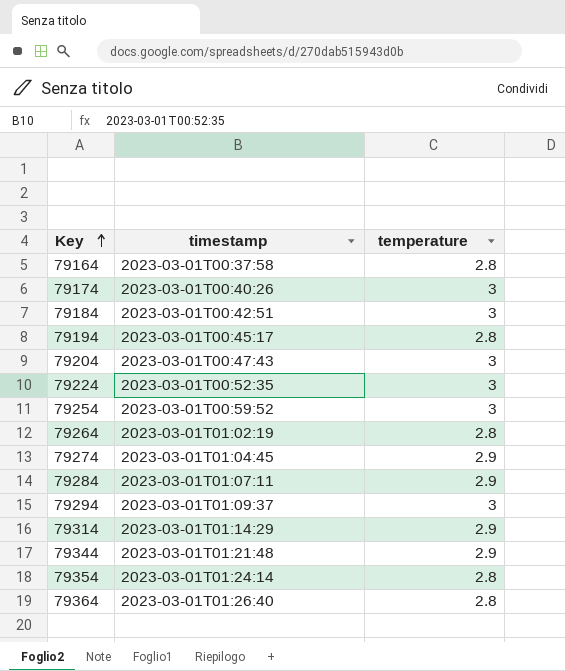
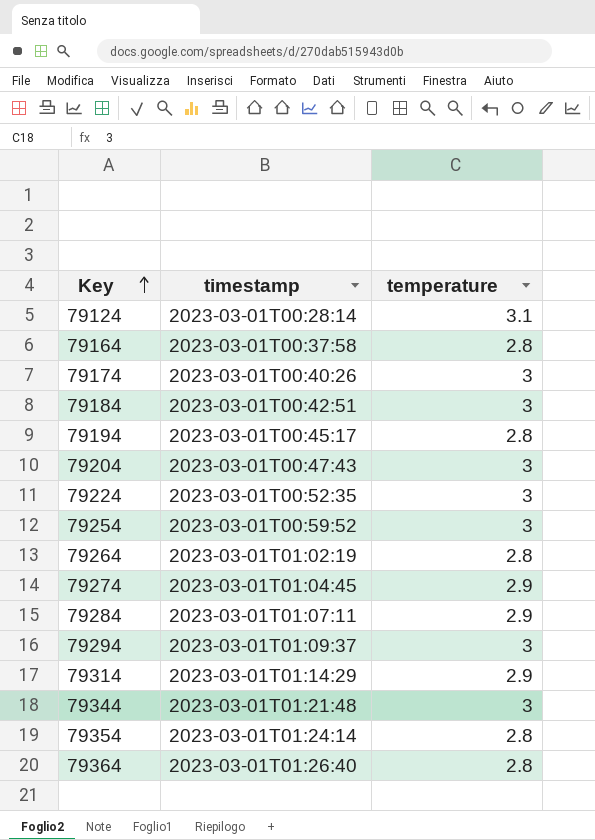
row 79124: none -> 2023-03-01T00:28:14 | 3.1
79344 | temperature: 2.9 -> 3

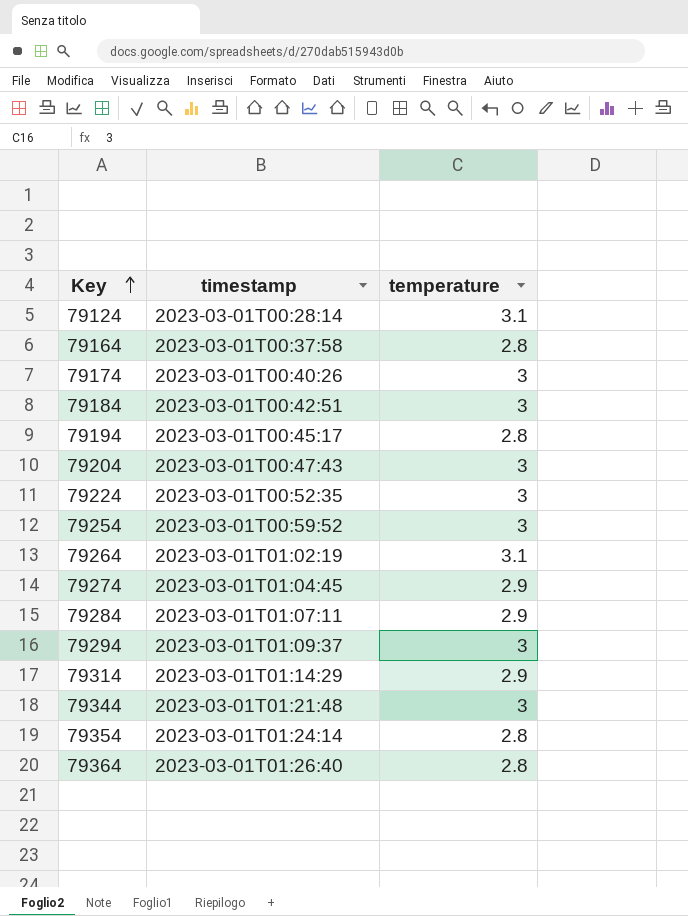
79264 | temperature: 2.8 -> 3.1

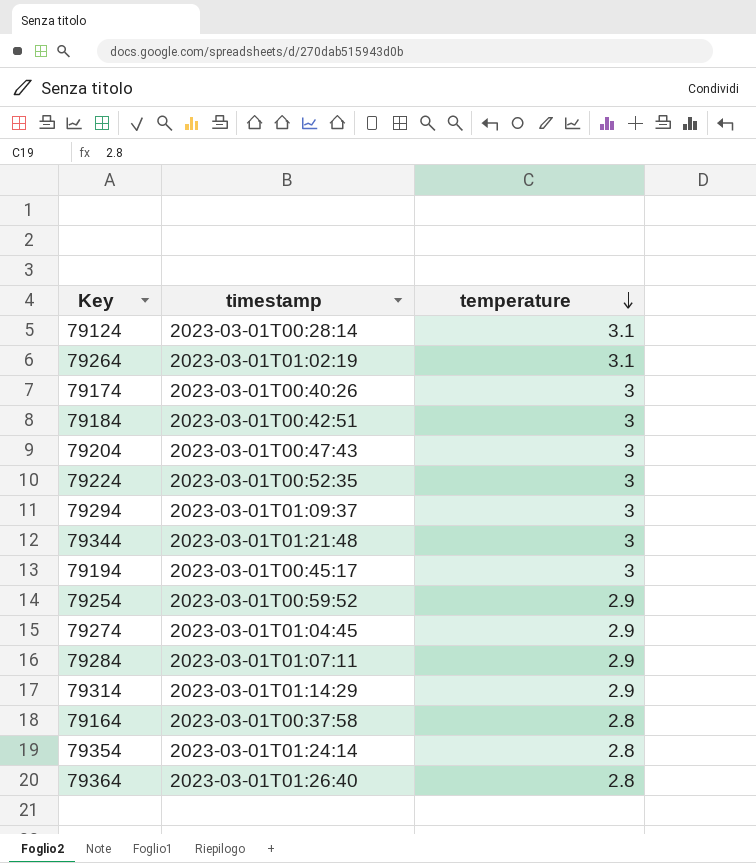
row order: Key ascending -> temperature descending
79194 | temperature: 2.8 -> 3
79254 | temperature: 3 -> 2.9

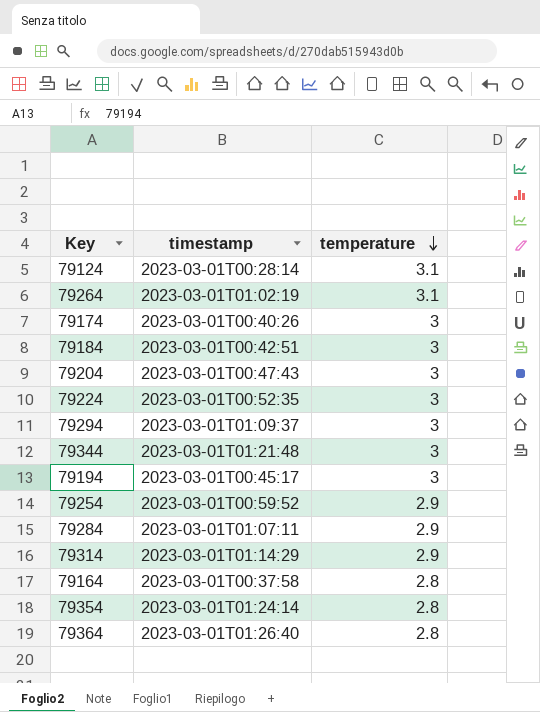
row 79274: 2023-03-01T01:04:45 | 2.9 -> none

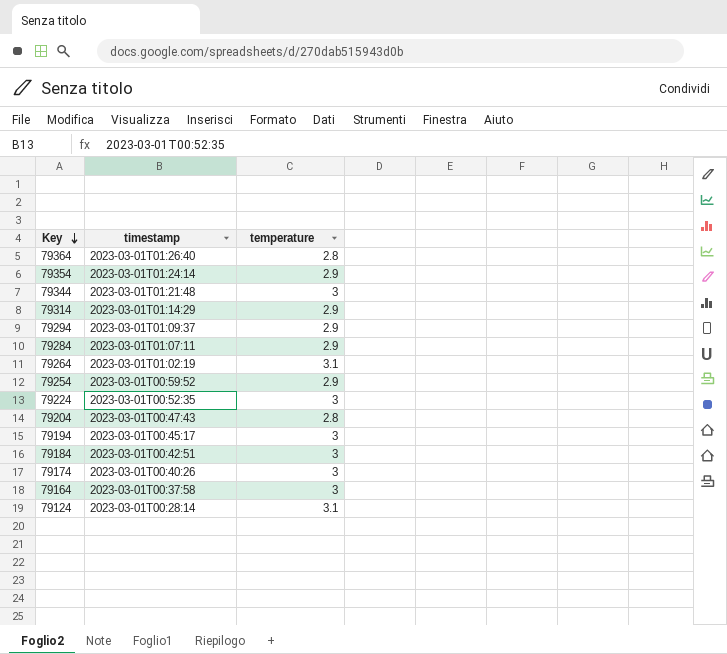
row order: temperature descending -> Key descending
79354 | temperature: 2.8 -> 2.9
79294 | temperature: 3 -> 2.9
79204 | temperature: 3 -> 2.8
79164 | temperature: 2.8 -> 3

